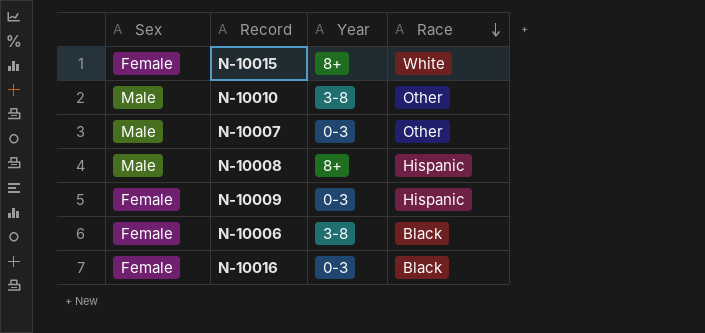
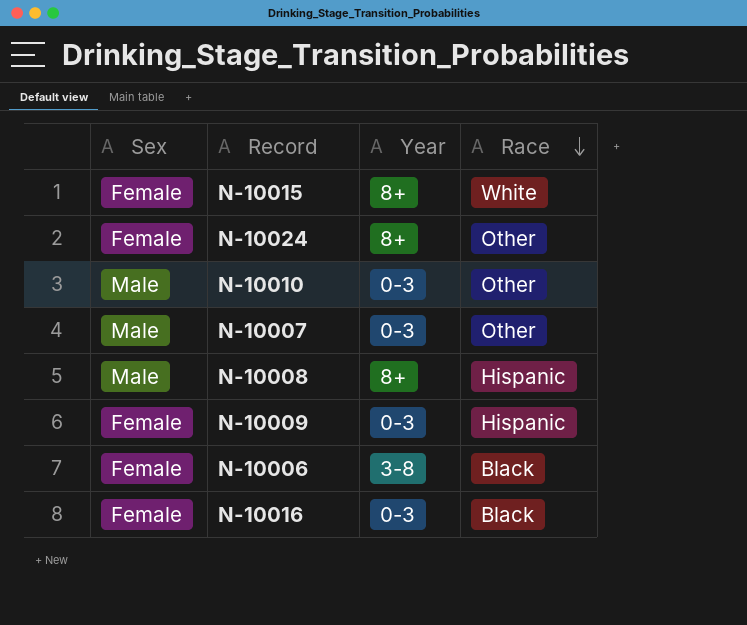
row N-10024: none -> Female | 8+ | Other
N-10010 | Year: 3-8 -> 0-3

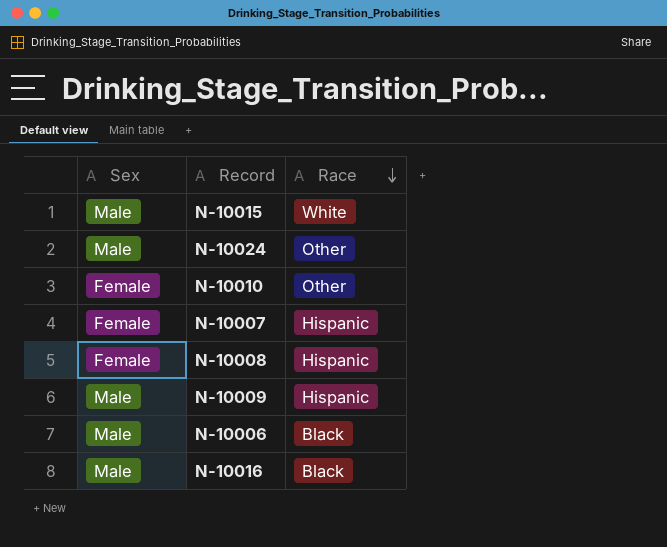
column Year | position: 3 -> none
N-10015 | Sex: Female -> Male
N-10024 | Sex: Female -> Male
N-10010 | Sex: Male -> Female
N-10007 | Sex: Male -> Female
N-10007 | Race: Other -> Hispanic
N-10008 | Sex: Male -> Female
N-10009 | Sex: Female -> Male
N-10006 | Sex: Female -> Male
N-10016 | Sex: Female -> Male

